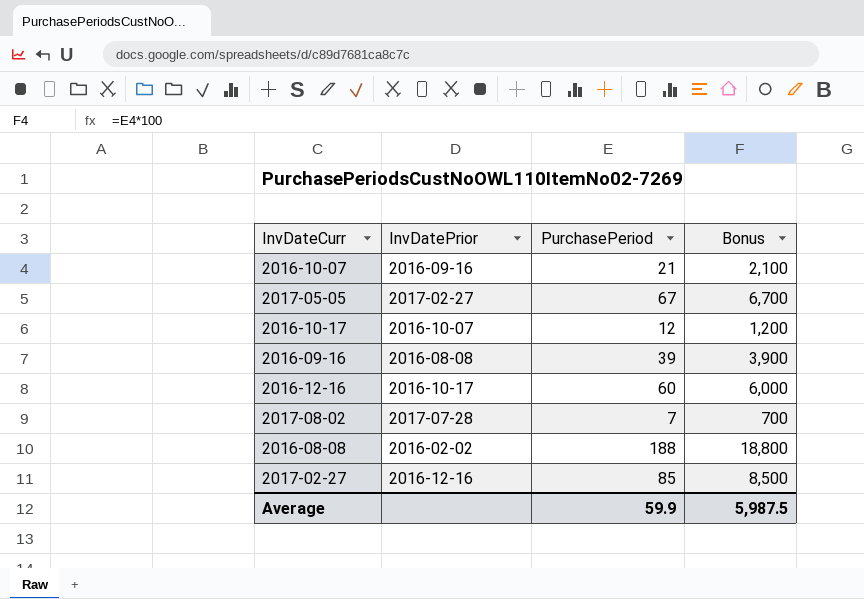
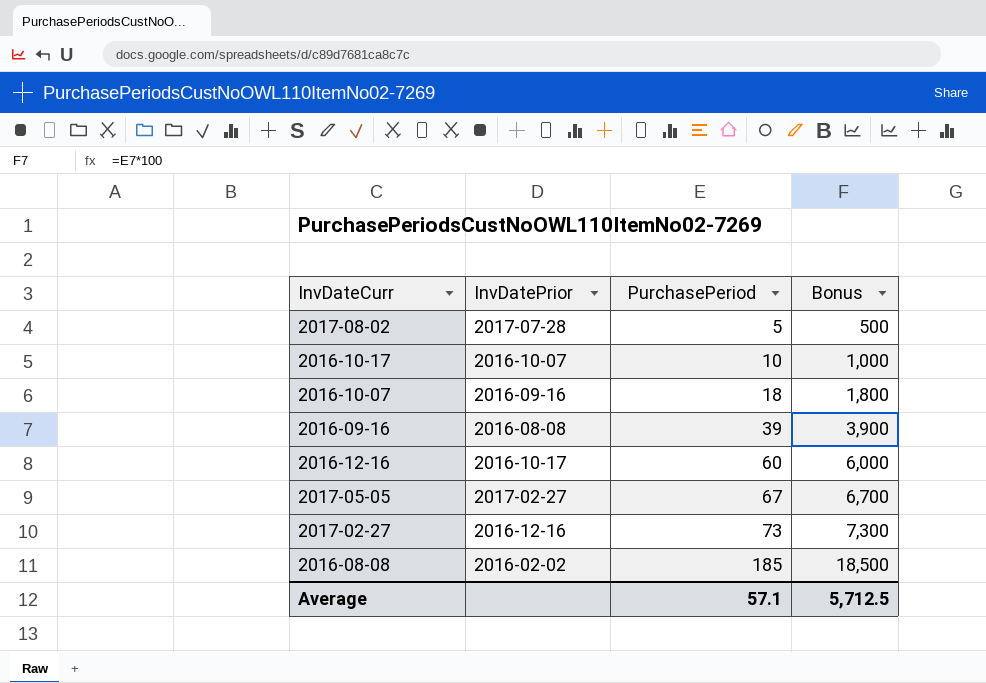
row order: none -> PurchasePeriod ascending
2017-08-02 | PurchasePeriod: 7 -> 5
2017-08-02 | Bonus: 700 -> 500
2016-10-17 | PurchasePeriod: 12 -> 10
2016-10-17 | Bonus: 1,200 -> 1,000
2016-10-07 | PurchasePeriod: 21 -> 18
2016-10-07 | Bonus: 2,100 -> 1,800
2017-02-27 | PurchasePeriod: 85 -> 73
2017-02-27 | Bonus: 8,500 -> 7,300
2016-08-08 | PurchasePeriod: 188 -> 185
2016-08-08 | Bonus: 18,800 -> 18,500
Average | PurchasePeriod: 59.9 -> 57.1
Average | Bonus: 5,987.5 -> 5,712.5

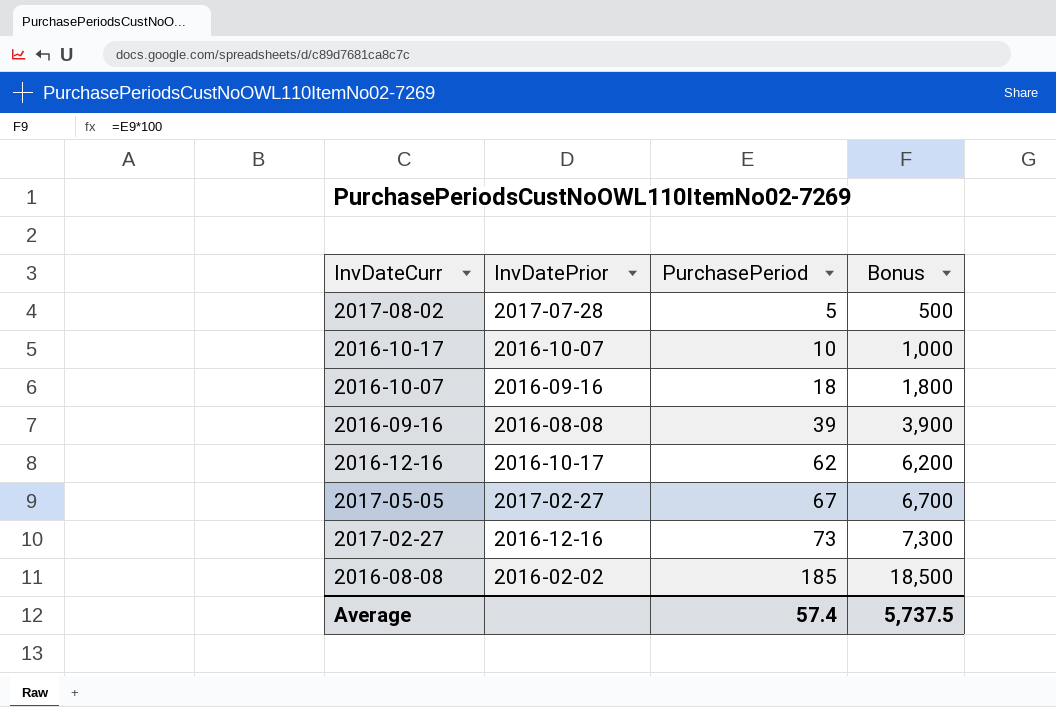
2016-12-16 | PurchasePeriod: 60 -> 62
2016-12-16 | Bonus: 6,000 -> 6,200
Average | PurchasePeriod: 57.1 -> 57.4
Average | Bonus: 5,712.5 -> 5,737.5

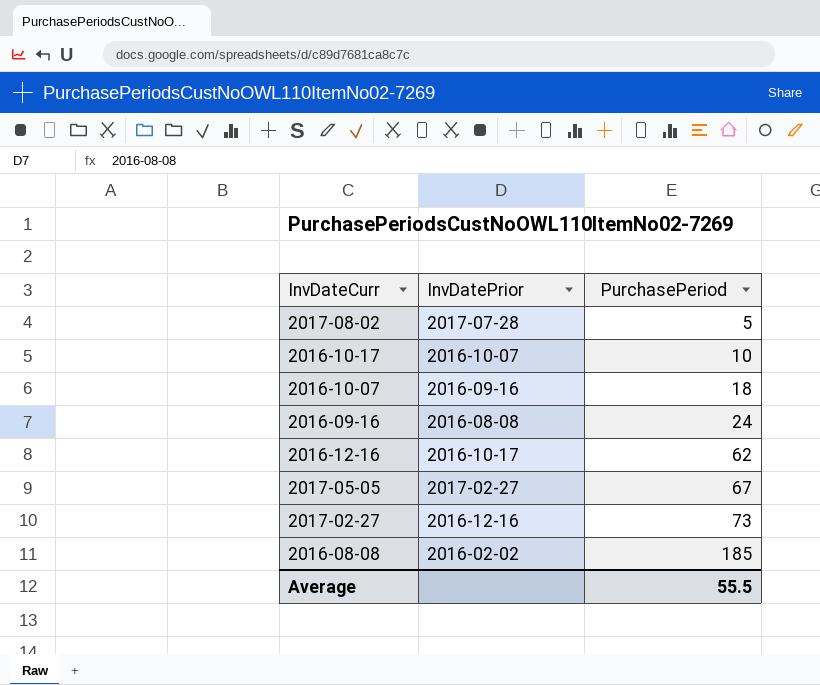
column Bonus | formula: [PurchasePeriod] * 100 -> none
2016-09-16 | PurchasePeriod: 39 -> 24
Average | PurchasePeriod: 57.4 -> 55.5

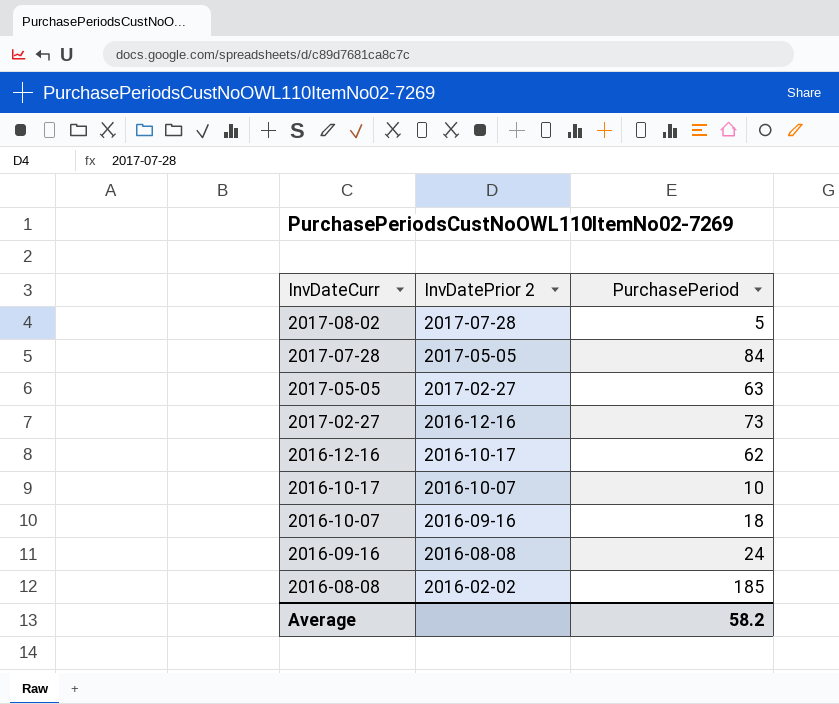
row order: PurchasePeriod ascending -> InvDateCurr descending
column name: InvDatePrior -> InvDatePrior 2
row 2017-07-28: none -> 2017-05-05 | 84
2017-05-05 | PurchasePeriod: 67 -> 63
Average | PurchasePeriod: 55.5 -> 58.2

